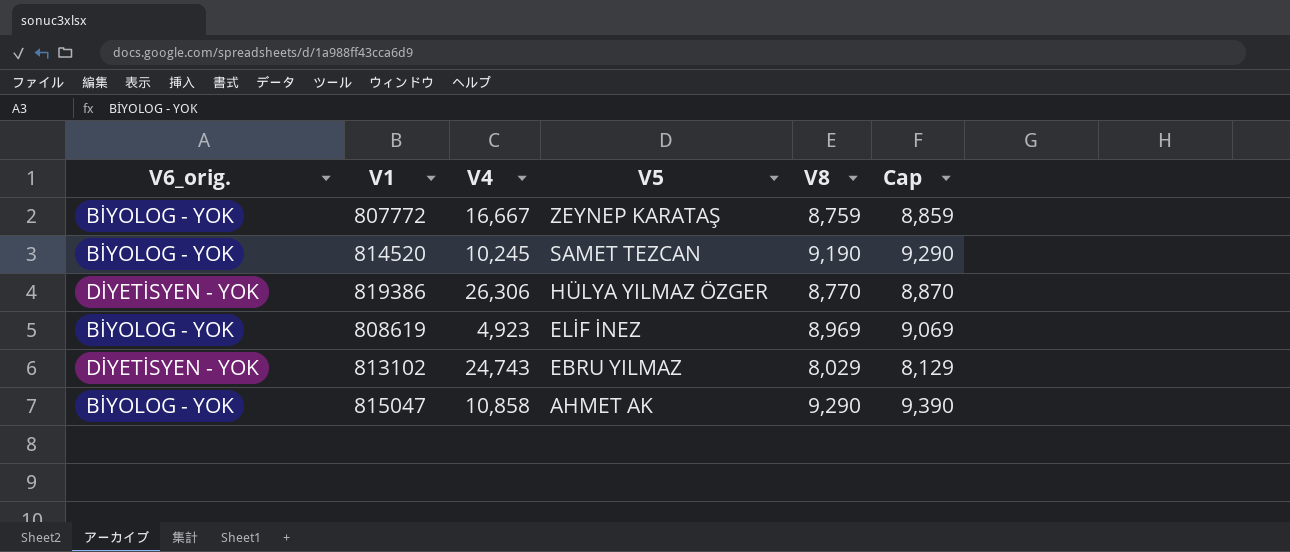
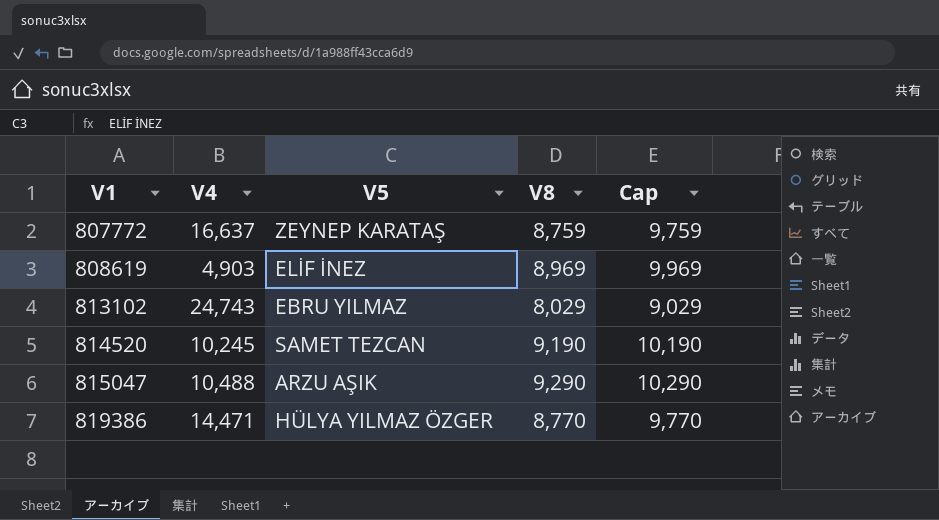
row order: V5 descending -> V1 ascending
column V6_orig. | position: 1 -> none
column Cap | formula: [V8] + 100 -> [V8] + 1000
807772 | V4: 16,667 -> 16,637
808619 | V4: 4,923 -> 4,903
815047 | V4: 10,858 -> 10,488
815047 | V5: AHMET AK -> ARZU AŞIK
819386 | V4: 26,306 -> 14,471

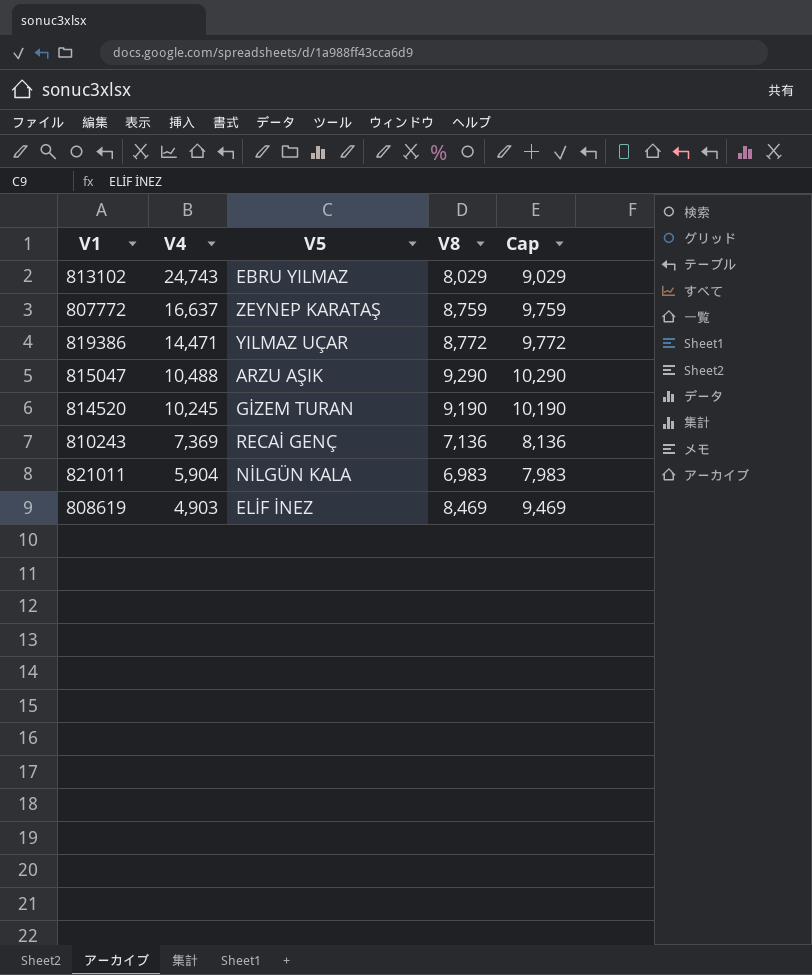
row order: V1 ascending -> V4 descending
819386 | V5: HÜLYA YILMAZ ÖZGER -> YILMAZ UÇAR
819386 | V8: 8,770 -> 8,772
819386 | Cap: 9,770 -> 9,772
814520 | V5: SAMET TEZCAN -> GİZEM TURAN
row 810243: none -> 7,369 | RECAİ GENÇ | 7,136 | 8,136
row 821011: none -> 5,904 | NİLGÜN KALA | 6,983 | 7,983
808619 | V8: 8,969 -> 8,469
808619 | Cap: 9,969 -> 9,469

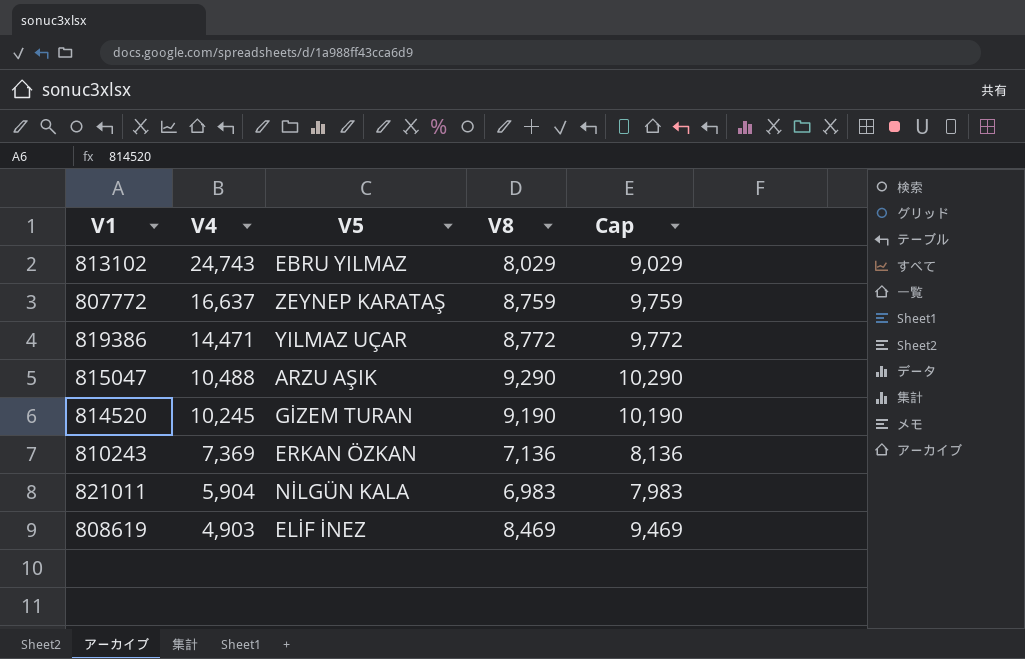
810243 | V5: RECAİ GENÇ -> ERKAN ÖZKAN

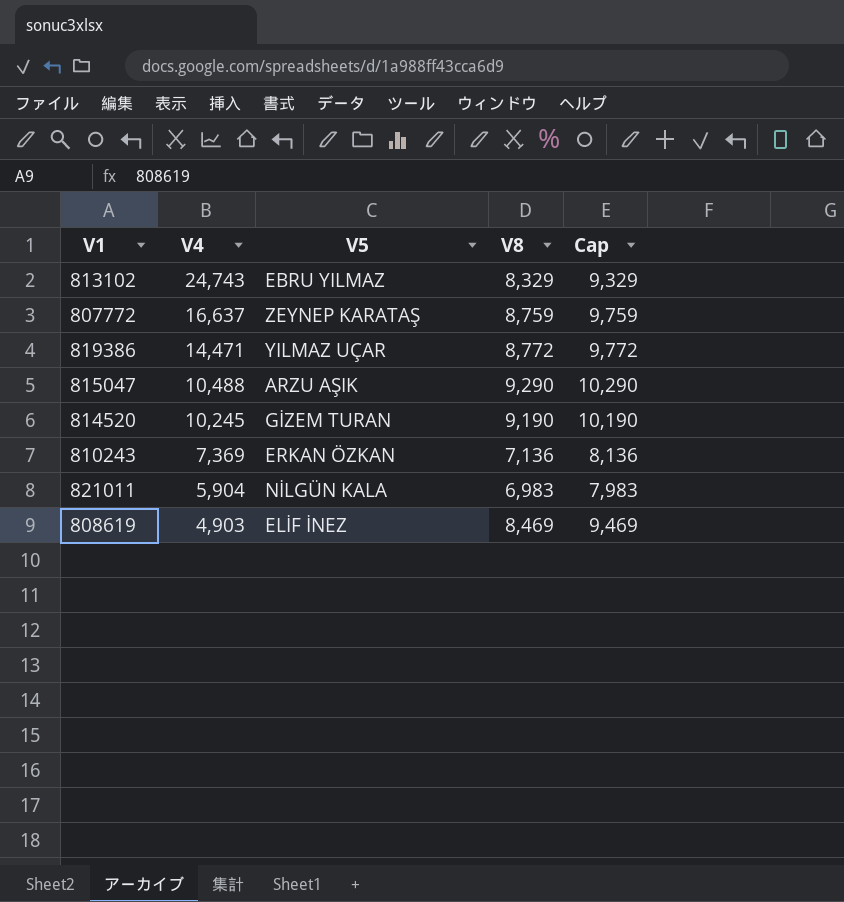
813102 | V8: 8,029 -> 8,329
813102 | Cap: 9,029 -> 9,329

